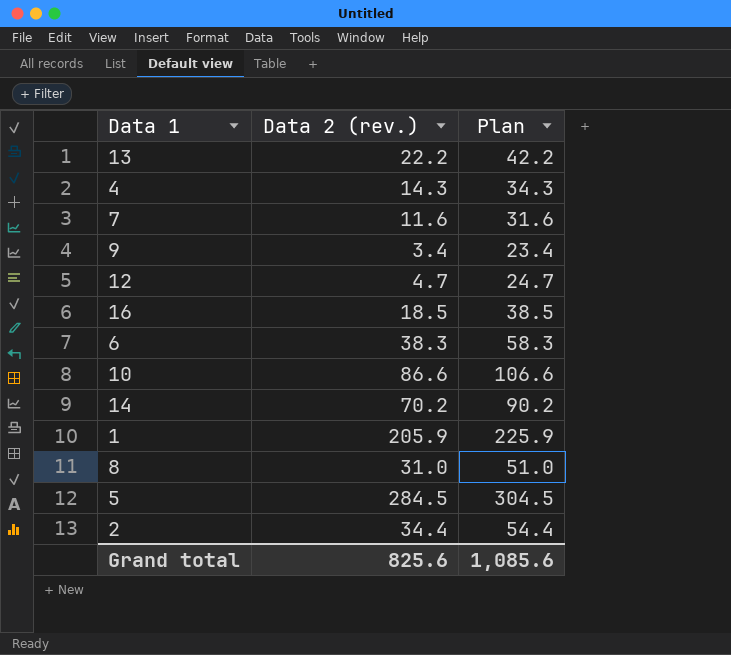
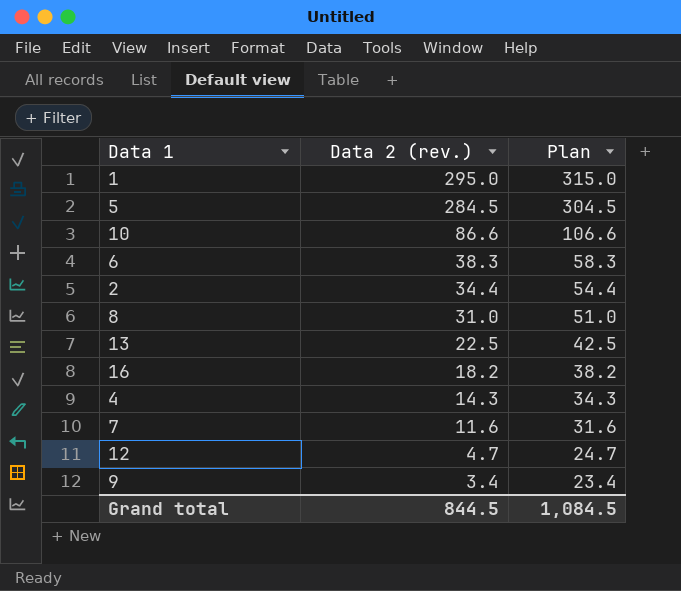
row order: none -> Data 2 (rev.) descending
row 14: 70.2 | 90.2 -> none
1 | Data 2 (rev.): 205.9 -> 295.0
1 | Plan: 225.9 -> 315.0
13 | Data 2 (rev.): 22.2 -> 22.5
13 | Plan: 42.2 -> 42.5
16 | Data 2 (rev.): 18.5 -> 18.2
16 | Plan: 38.5 -> 38.2
Grand total | Data 2 (rev.): 825.6 -> 844.5
Grand total | Plan: 1,085.6 -> 1,084.5

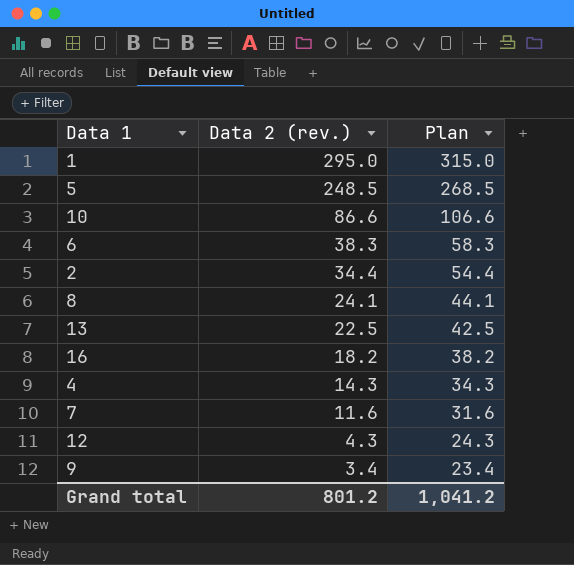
5 | Data 2 (rev.): 284.5 -> 248.5
5 | Plan: 304.5 -> 268.5
8 | Data 2 (rev.): 31.0 -> 24.1
8 | Plan: 51.0 -> 44.1
12 | Data 2 (rev.): 4.7 -> 4.3
12 | Plan: 24.7 -> 24.3
Grand total | Data 2 (rev.): 844.5 -> 801.2
Grand total | Plan: 1,084.5 -> 1,041.2

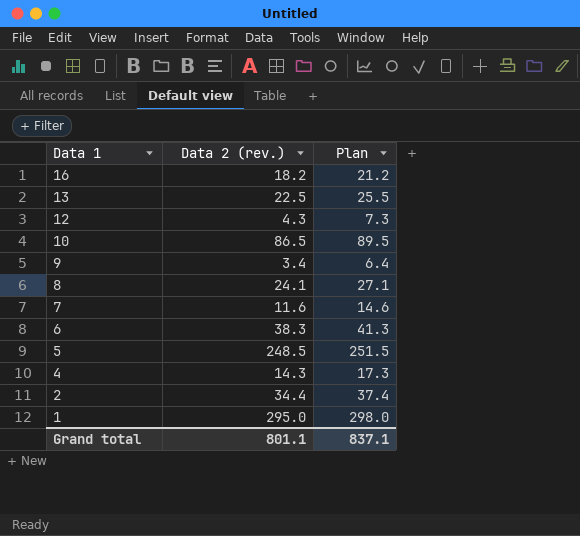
row order: Data 2 (rev.) descending -> Data 1 descending
column Plan | formula: [Data 2 (rev.)] + 20 -> [Data 2 (rev.)] + 3
10 | Data 2 (rev.): 86.6 -> 86.5
Grand total | Data 2 (rev.): 801.2 -> 801.1
Grand total | Plan: 1,041.2 -> 837.1

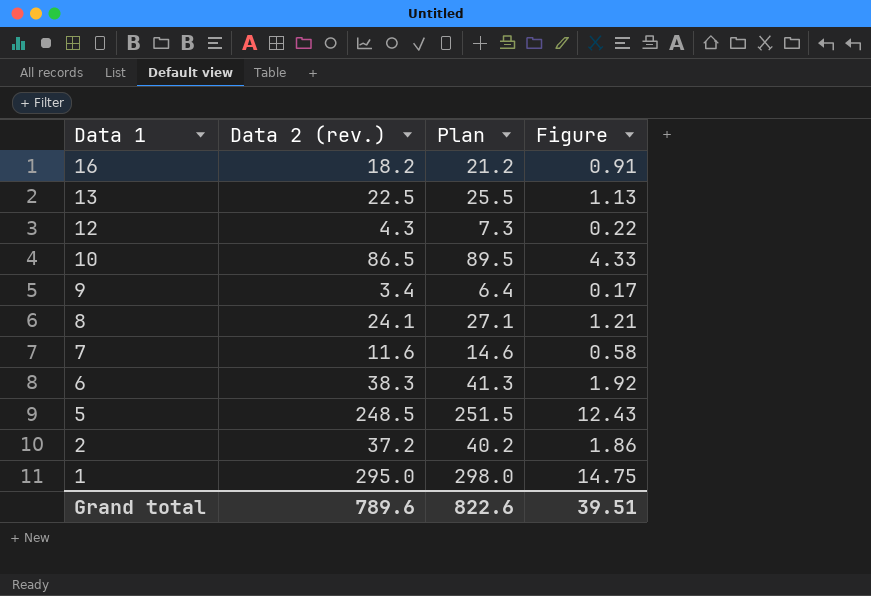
column Figure | formula: none -> [Data 2 (rev.)] * 0.05
row 4: 14.3 | 17.3 -> none
2 | Data 2 (rev.): 34.4 -> 37.2
2 | Plan: 37.4 -> 40.2
Grand total | Data 2 (rev.): 801.1 -> 789.6
Grand total | Plan: 837.1 -> 822.6

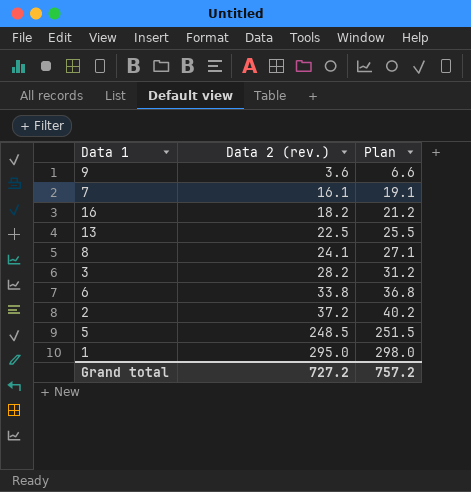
row order: Data 1 descending -> Data 2 (rev.) ascending
column Figure | formula: [Data 2 (rev.)] * 0.05 -> none
row 12: 4.3 | 7.3 | 0.22 -> none
row 10: 86.5 | 89.5 | 4.33 -> none
9 | Data 2 (rev.): 3.4 -> 3.6
9 | Plan: 6.4 -> 6.6
7 | Data 2 (rev.): 11.6 -> 16.1
7 | Plan: 14.6 -> 19.1
row 3: none -> 28.2 | 31.2
6 | Data 2 (rev.): 38.3 -> 33.8
6 | Plan: 41.3 -> 36.8
Grand total | Data 2 (rev.): 789.6 -> 727.2
Grand total | Plan: 822.6 -> 757.2

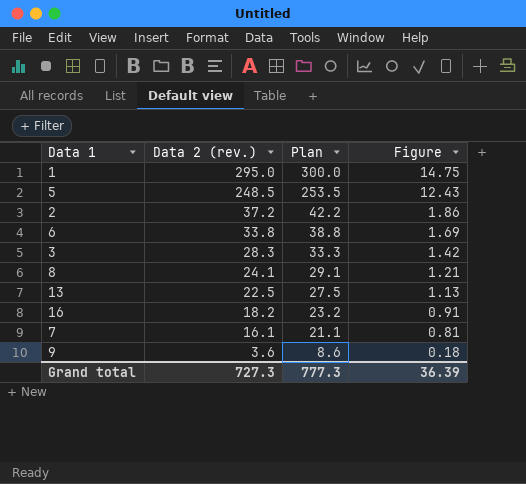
row order: Data 2 (rev.) ascending -> Data 2 (rev.) descending
column Plan | formula: [Data 2 (rev.)] + 3 -> [Data 2 (rev.)] + 5
column Figure | formula: none -> [Data 2 (rev.)] * 0.05
3 | Data 2 (rev.): 28.2 -> 28.3
Grand total | Data 2 (rev.): 727.2 -> 727.3
Grand total | Plan: 757.2 -> 777.3

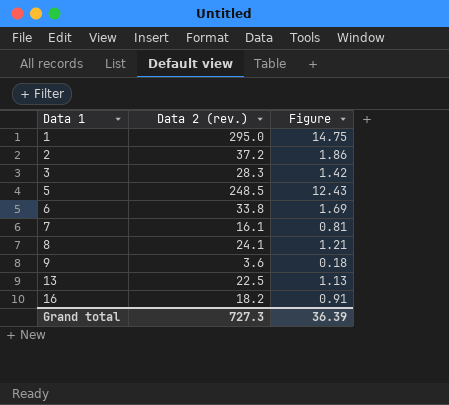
row order: Data 2 (rev.) descending -> Data 1 ascending
column Plan | formula: [Data 2 (rev.)] + 5 -> none

